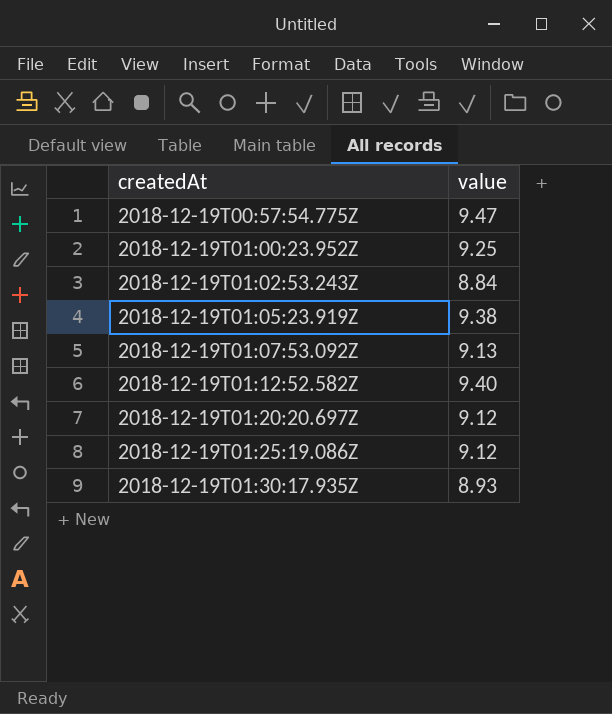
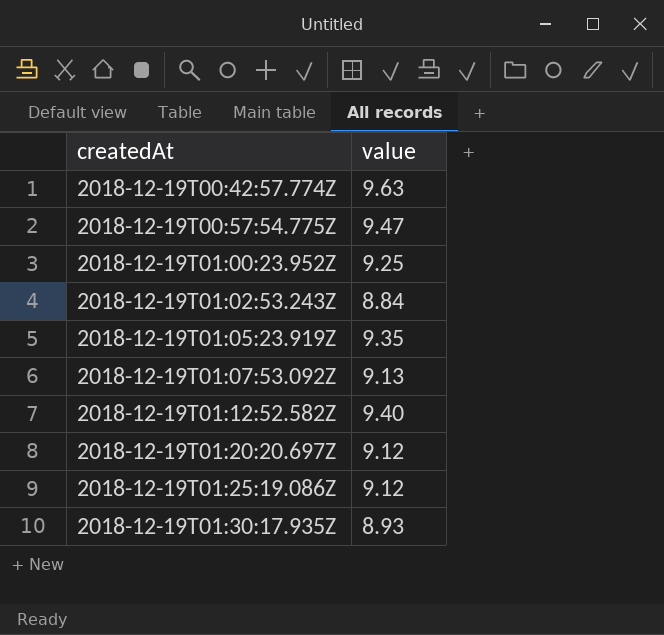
row 2018-12-19T00:42:57.774Z: none -> 9.63
2018-12-19T01:05:23.919Z | value: 9.38 -> 9.35

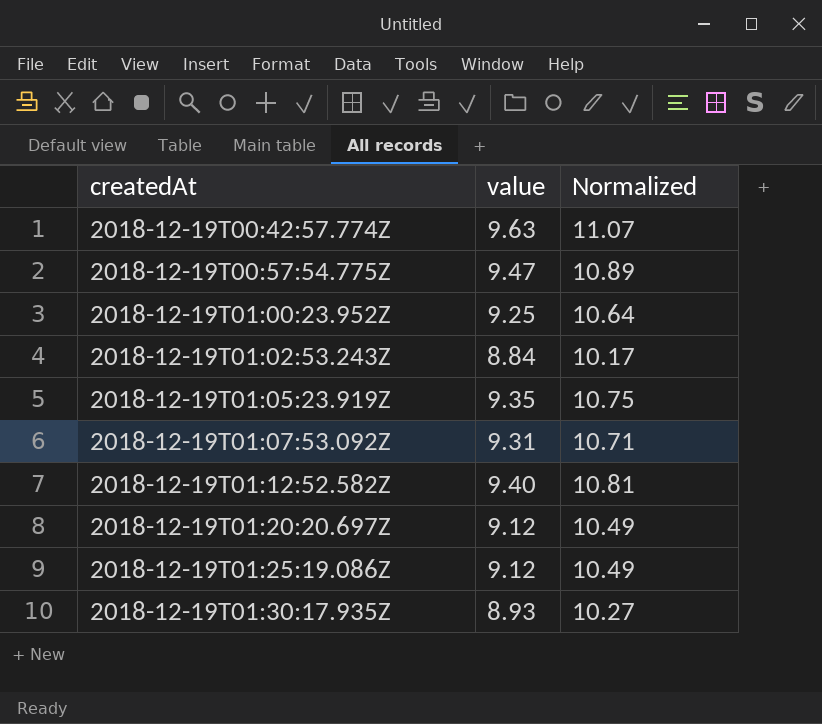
column Normalized | formula: none -> [value] * 1.15
2018-12-19T01:07:53.092Z | value: 9.13 -> 9.31

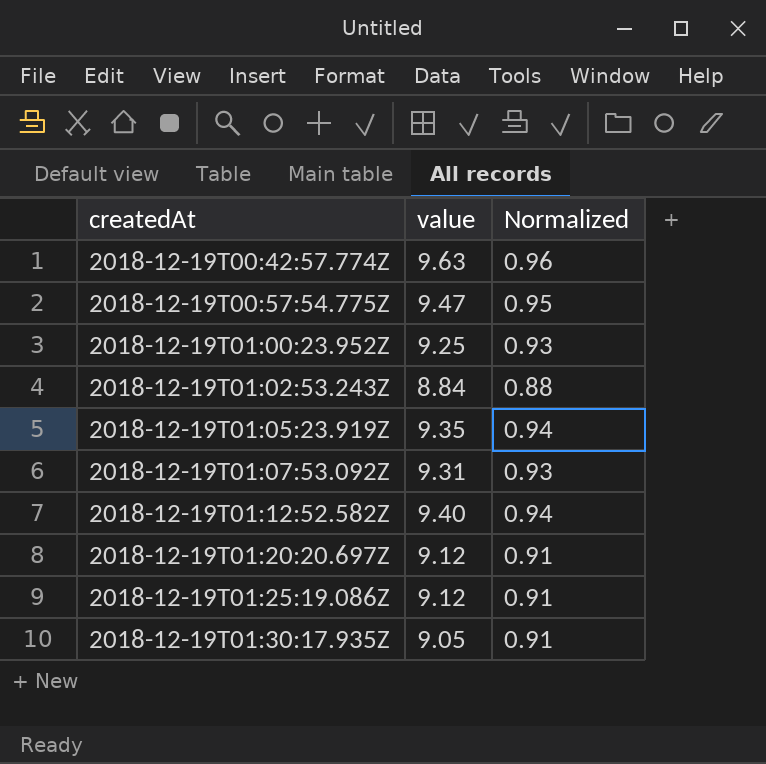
column Normalized | formula: [value] * 1.15 -> [value] * 0.1
2018-12-19T01:30:17.935Z | value: 8.93 -> 9.05

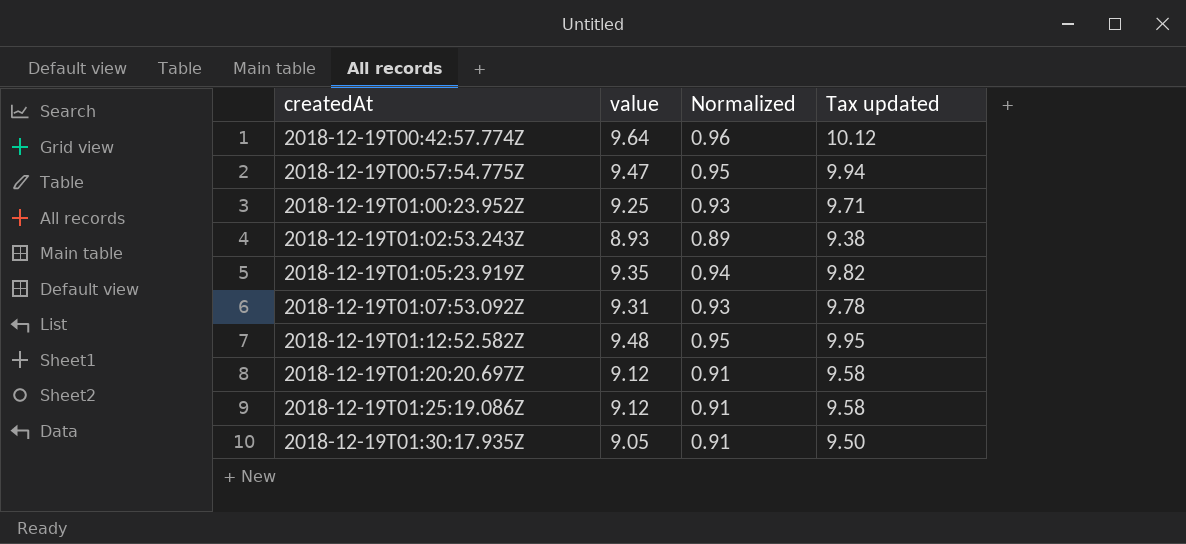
column Tax updated | formula: none -> [value] * 1.05
2018-12-19T00:42:57.774Z | value: 9.63 -> 9.64
2018-12-19T01:02:53.243Z | value: 8.84 -> 8.93
2018-12-19T01:02:53.243Z | Normalized: 0.88 -> 0.89
2018-12-19T01:12:52.582Z | value: 9.40 -> 9.48
2018-12-19T01:12:52.582Z | Normalized: 0.94 -> 0.95

